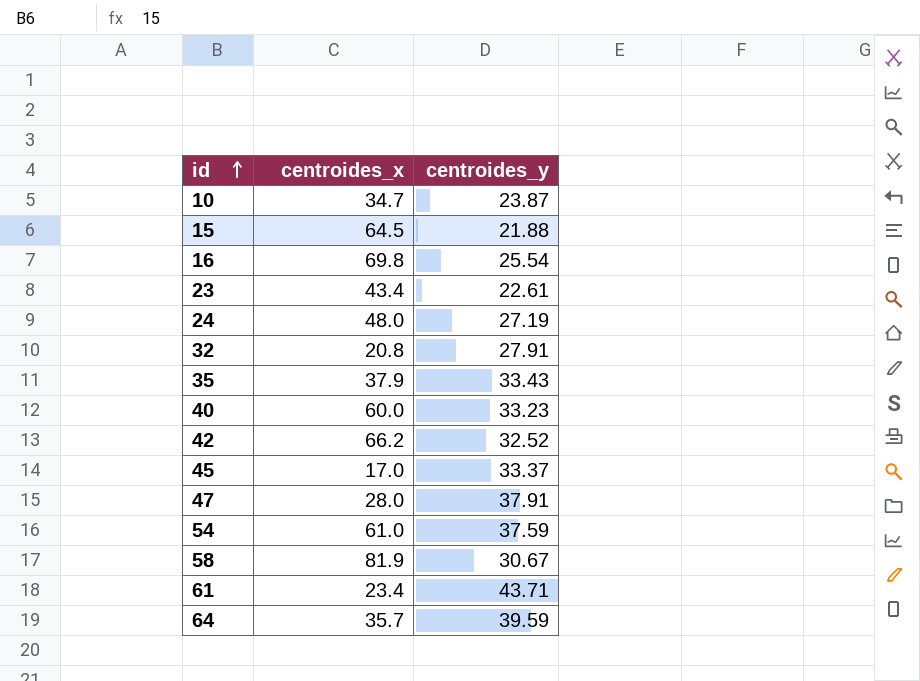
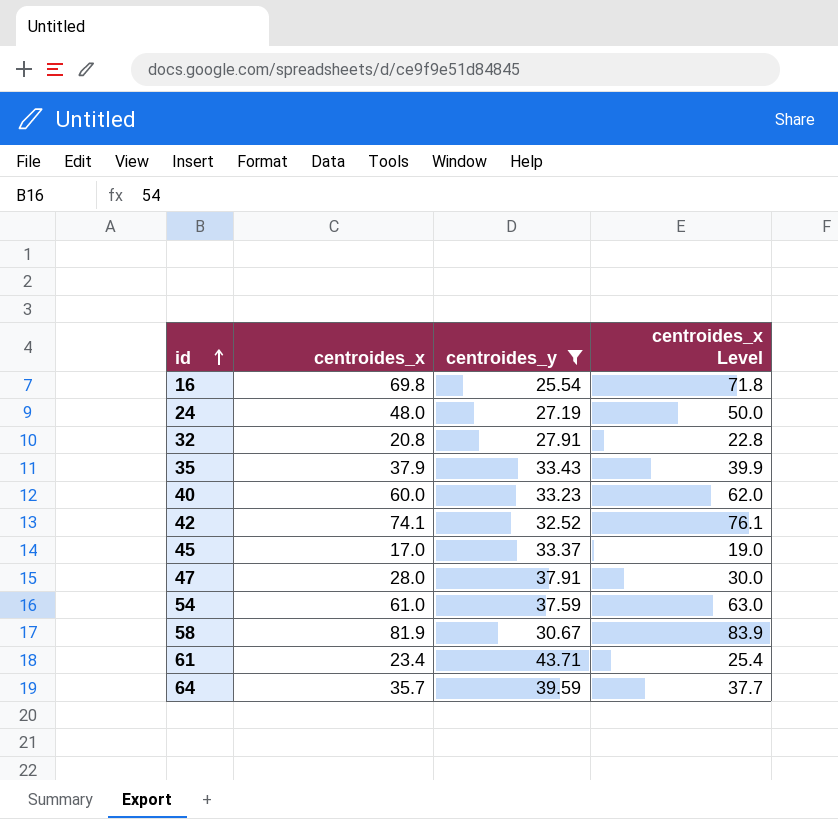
filter: none -> centroides_y >= 25.54
column centroides_x Level | formula: none -> [centroides_x] + 2
42 | centroides_x: 66.2 -> 74.1

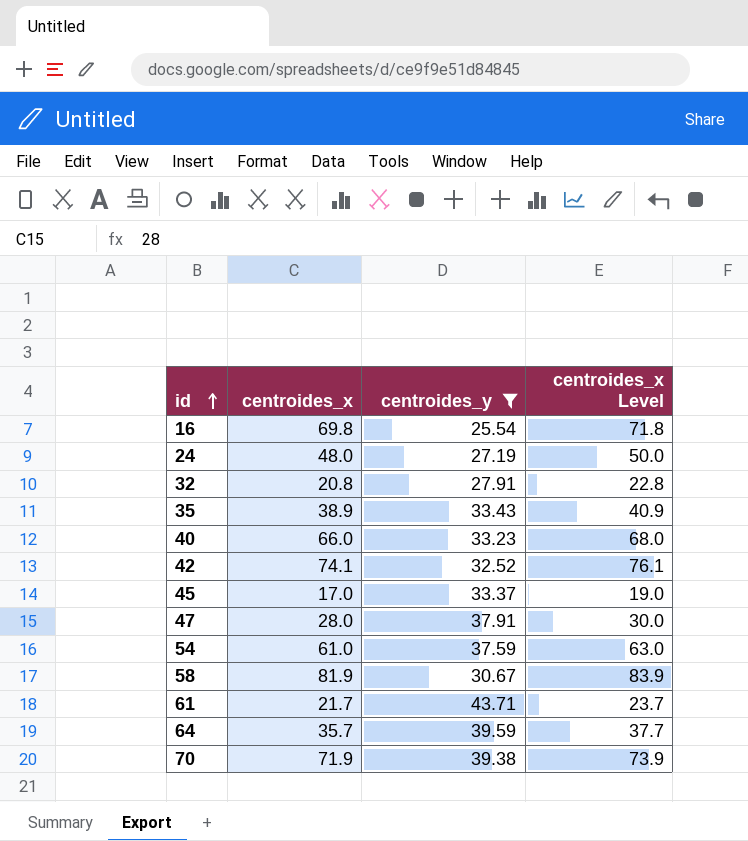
35 | centroides_x: 37.9 -> 38.9
35 | centroides_x Level: 39.9 -> 40.9
40 | centroides_x: 60.0 -> 66.0
40 | centroides_x Level: 62.0 -> 68.0
61 | centroides_x: 23.4 -> 21.7
61 | centroides_x Level: 25.4 -> 23.7
row 70: none -> 71.9 | 39.38 | 73.9

